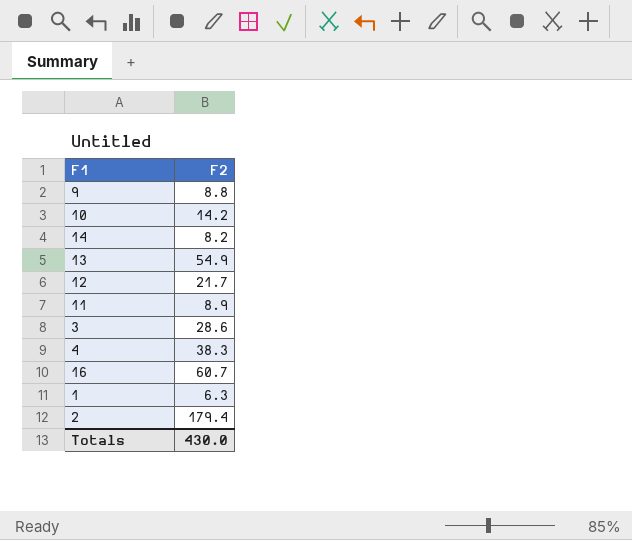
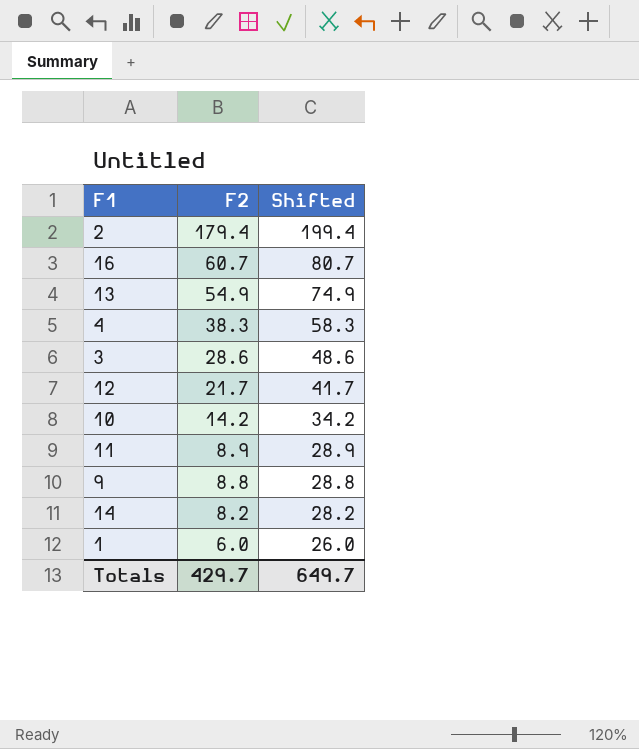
row order: none -> F2 descending
column Shifted | formula: none -> [F2] + 20
1 | F2: 6.3 -> 6.0
Totals | F2: 430.0 -> 429.7

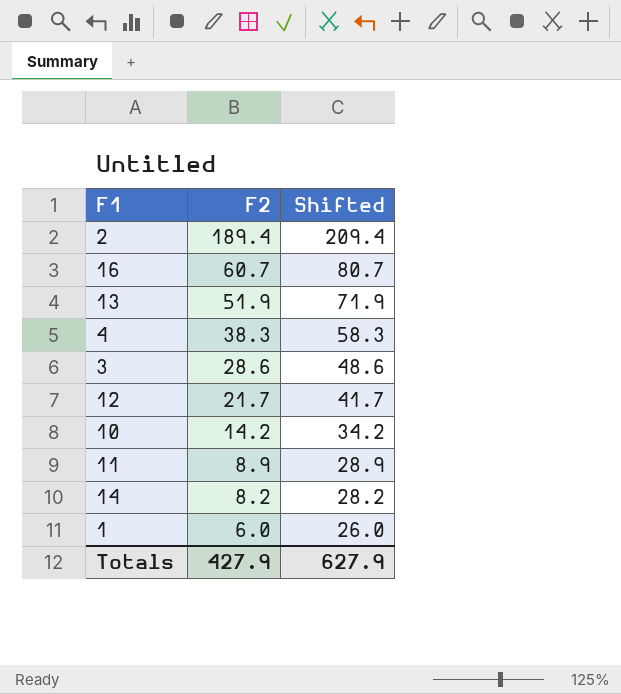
row 9: 8.8 | 28.8 -> none
2 | F2: 179.4 -> 189.4
2 | Shifted: 199.4 -> 209.4
13 | F2: 54.9 -> 51.9
13 | Shifted: 74.9 -> 71.9
Totals | F2: 429.7 -> 427.9
Totals | Shifted: 649.7 -> 627.9

